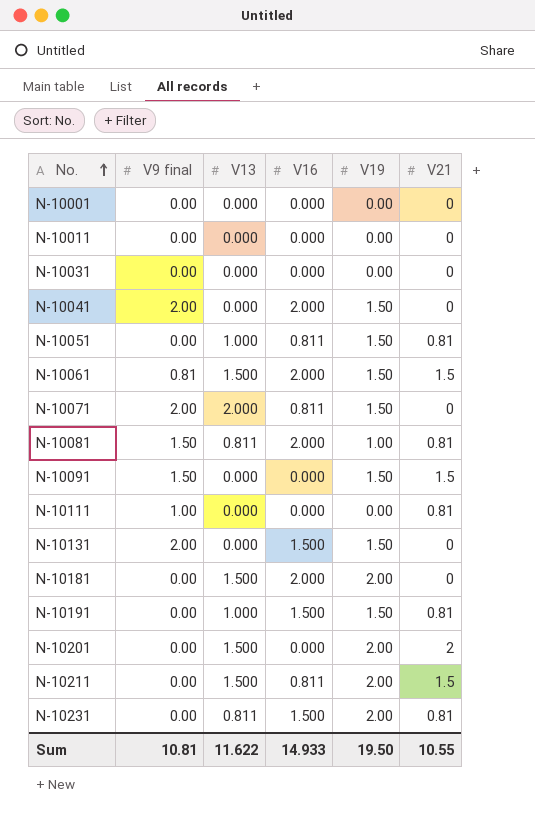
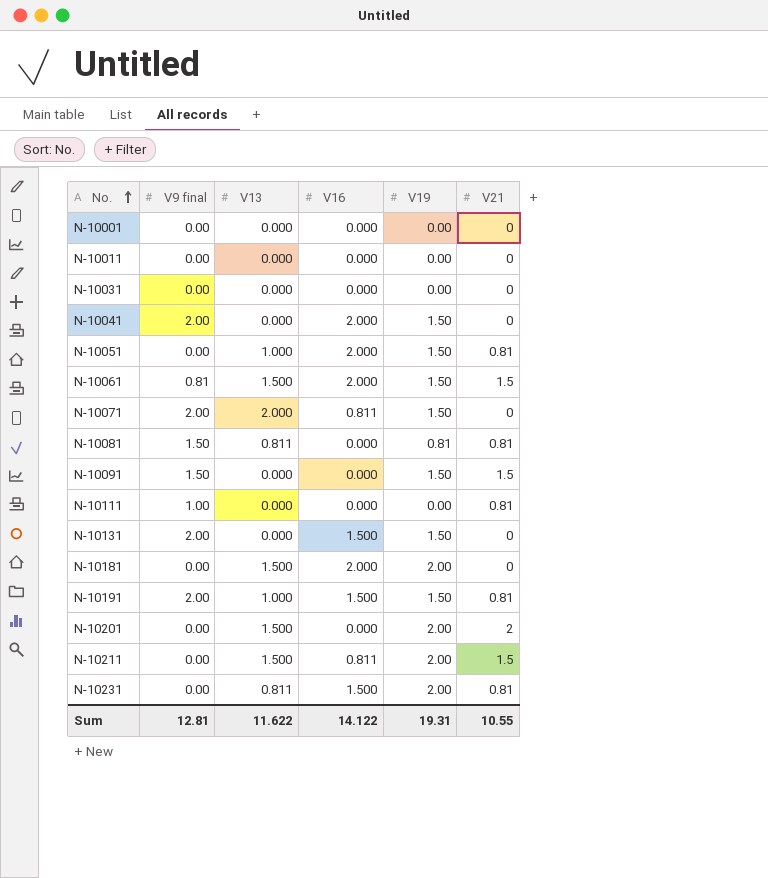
N-10051 | V16: 0.811 -> 2.000
N-10081 | V16: 2.000 -> 0.000
N-10081 | V19: 1.00 -> 0.81
N-10191 | V9 final: 0.00 -> 2.00
Sum | V9 final: 10.81 -> 12.81
Sum | V16: 14.933 -> 14.122
Sum | V19: 19.50 -> 19.31

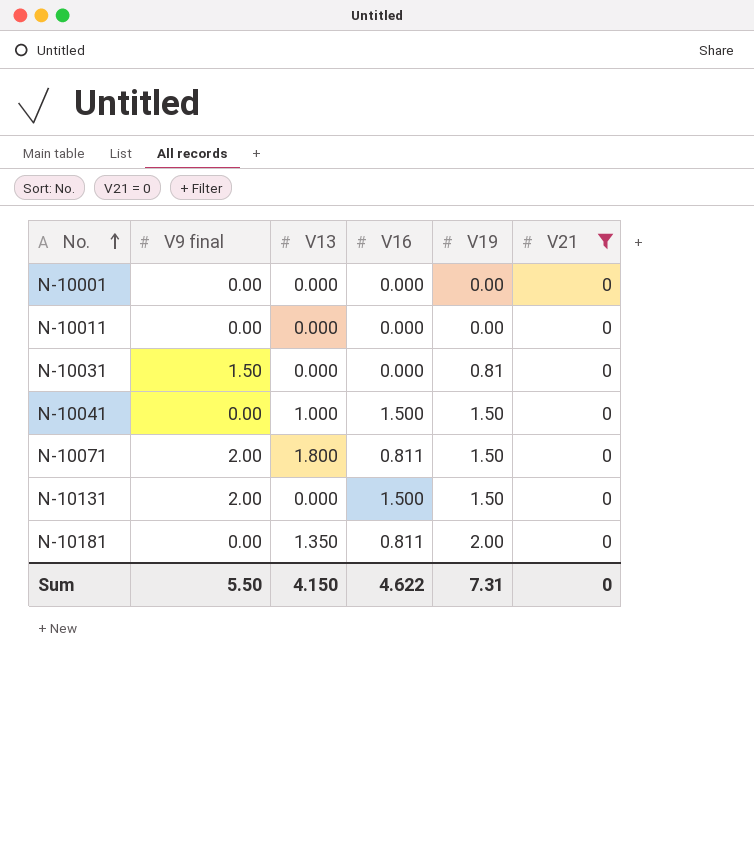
filter: none -> V21 = 0
N-10031 | V9 final: 0.00 -> 1.50
N-10031 | V19: 0.00 -> 0.81
N-10041 | V9 final: 2.00 -> 0.00
N-10041 | V13: 0.000 -> 1.000
N-10041 | V16: 2.000 -> 1.500
N-10071 | V13: 2.000 -> 1.800
N-10181 | V13: 1.500 -> 1.350
N-10181 | V16: 2.000 -> 0.811
Sum | V9 final: 12.81 -> 5.50
Sum | V13: 11.622 -> 4.150
Sum | V16: 14.122 -> 4.622
Sum | V19: 19.31 -> 7.31
Sum | V21: 10.55 -> 0

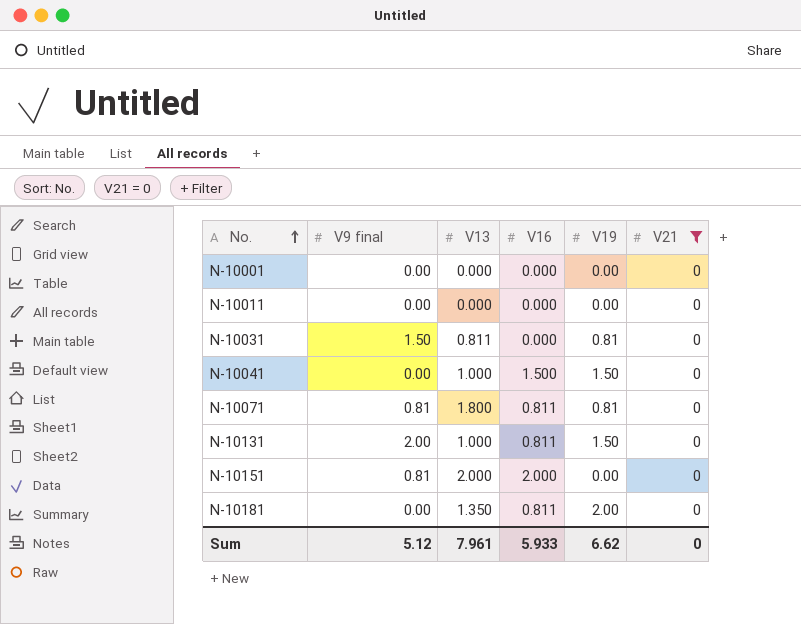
N-10031 | V13: 0.000 -> 0.811
N-10071 | V9 final: 2.00 -> 0.81
N-10071 | V19: 1.50 -> 0.81
N-10131 | V13: 0.000 -> 1.000
N-10131 | V16: 1.500 -> 0.811
row N-10151: none -> 0.81 | 2.000 | 2.000 | 0.00 | 0
Sum | V9 final: 5.50 -> 5.12
Sum | V13: 4.150 -> 7.961
Sum | V16: 4.622 -> 5.933
Sum | V19: 7.31 -> 6.62

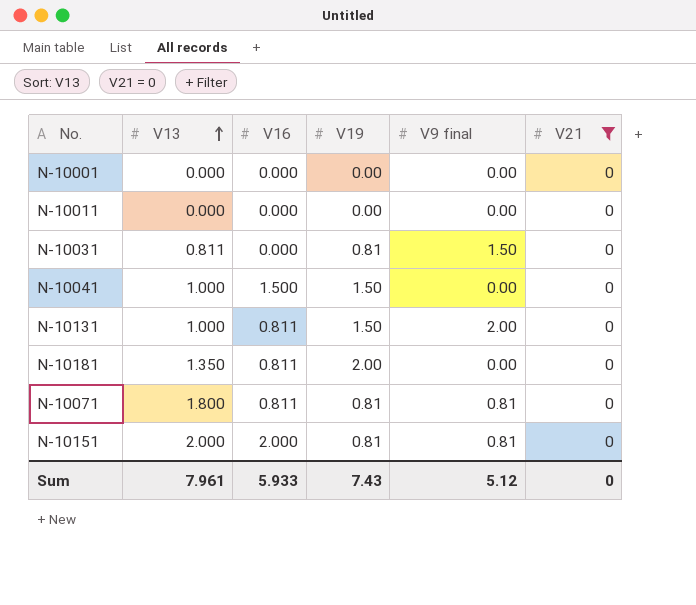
row order: No. ascending -> V13 ascending
column V9 final | position: 2 -> 5
N-10151 | V19: 0.00 -> 0.81
Sum | V19: 6.62 -> 7.43

